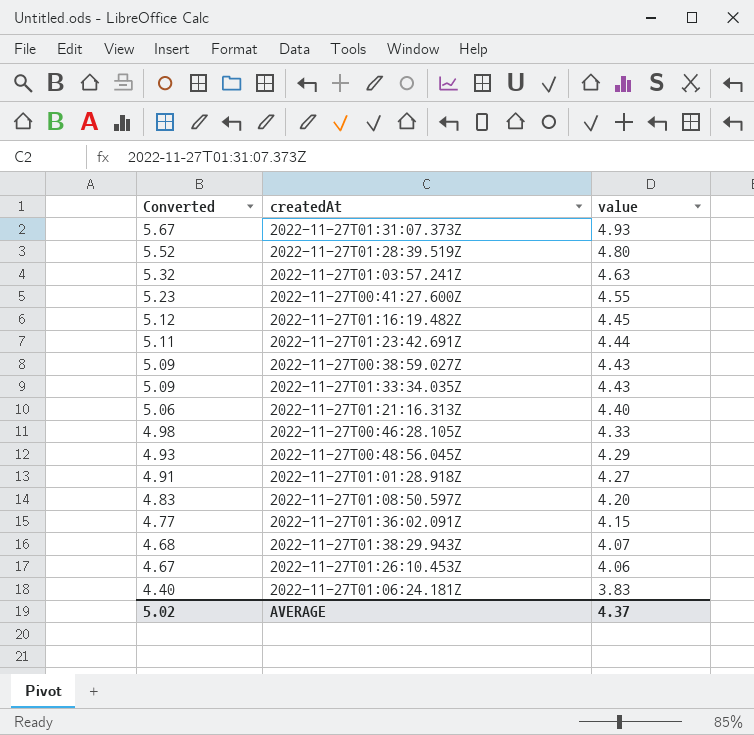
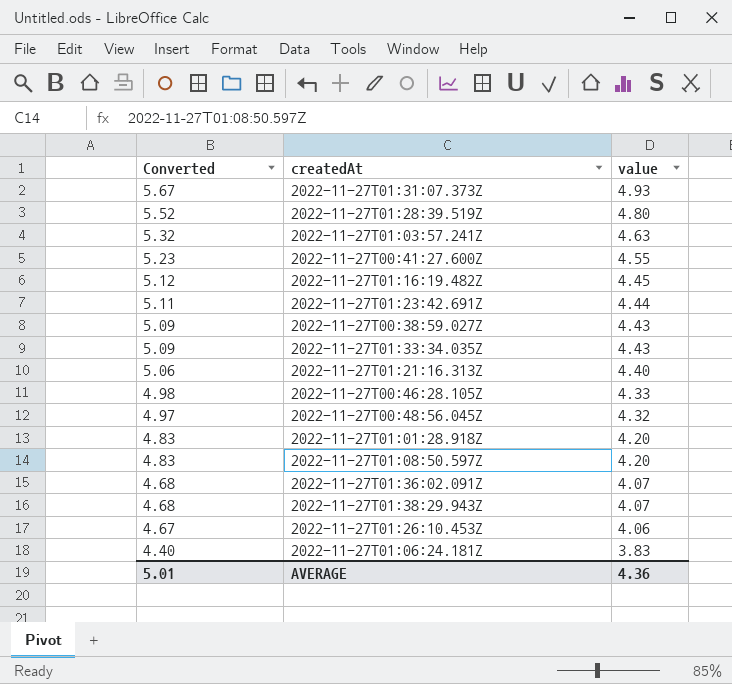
2022-11-27T00:48:56.045Z | Converted: 4.93 -> 4.97
2022-11-27T00:48:56.045Z | value: 4.29 -> 4.32
2022-11-27T01:01:28.918Z | Converted: 4.91 -> 4.83
2022-11-27T01:01:28.918Z | value: 4.27 -> 4.20
2022-11-27T01:36:02.091Z | Converted: 4.77 -> 4.68
2022-11-27T01:36:02.091Z | value: 4.15 -> 4.07
AVERAGE | Converted: 5.02 -> 5.01
AVERAGE | value: 4.37 -> 4.36

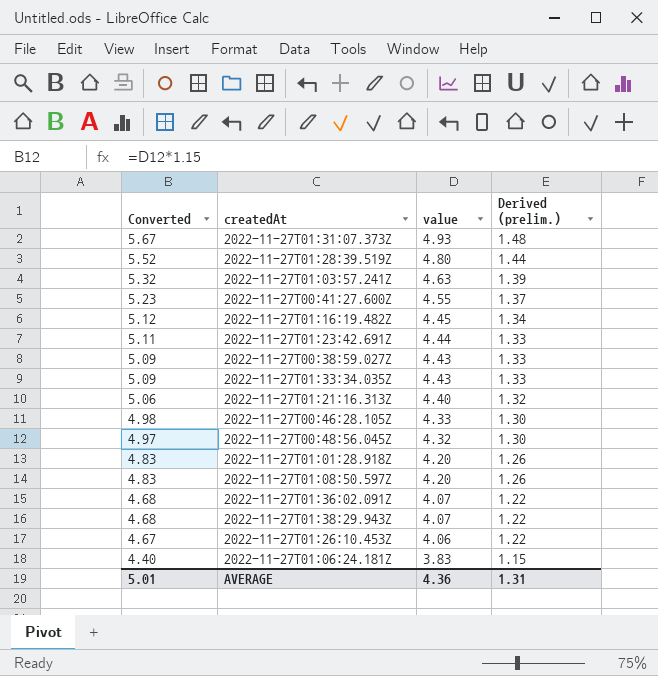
column Derived (prelim.) | formula: none -> [value] * 0.3

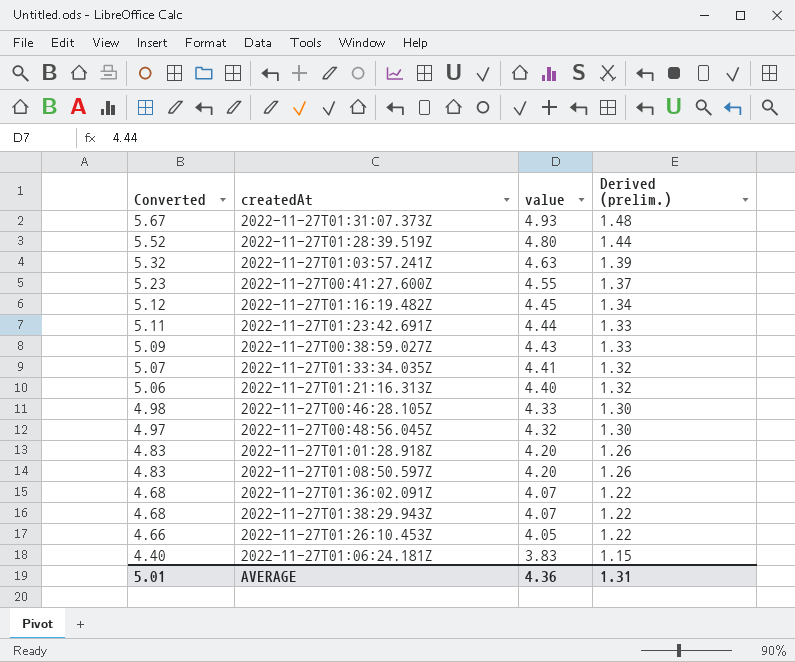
2022-11-27T01:33:34.035Z | Converted: 5.09 -> 5.07
2022-11-27T01:33:34.035Z | value: 4.43 -> 4.41
2022-11-27T01:33:34.035Z | Derived (prelim.): 1.33 -> 1.32
2022-11-27T01:26:10.453Z | Converted: 4.67 -> 4.66
2022-11-27T01:26:10.453Z | value: 4.06 -> 4.05

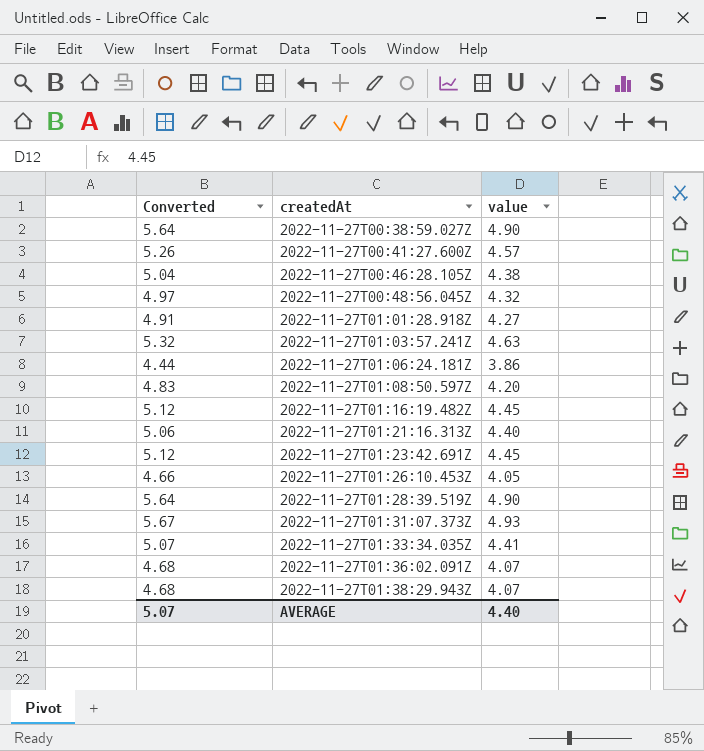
row order: Converted descending -> createdAt ascending
column Derived (prelim.) | formula: [value] * 0.3 -> none
2022-11-27T00:38:59.027Z | Converted: 5.09 -> 5.64
2022-11-27T00:38:59.027Z | value: 4.43 -> 4.90
2022-11-27T00:41:27.600Z | Converted: 5.23 -> 5.26
2022-11-27T00:41:27.600Z | value: 4.55 -> 4.57
2022-11-27T00:46:28.105Z | Converted: 4.98 -> 5.04
2022-11-27T00:46:28.105Z | value: 4.33 -> 4.38
2022-11-27T01:01:28.918Z | Converted: 4.83 -> 4.91
2022-11-27T01:01:28.918Z | value: 4.20 -> 4.27
2022-11-27T01:06:24.181Z | Converted: 4.40 -> 4.44
2022-11-27T01:06:24.181Z | value: 3.83 -> 3.86
2022-11-27T01:23:42.691Z | Converted: 5.11 -> 5.12
2022-11-27T01:23:42.691Z | value: 4.44 -> 4.45
2022-11-27T01:28:39.519Z | Converted: 5.52 -> 5.64
2022-11-27T01:28:39.519Z | value: 4.80 -> 4.90
AVERAGE | Converted: 5.01 -> 5.07
AVERAGE | value: 4.36 -> 4.40

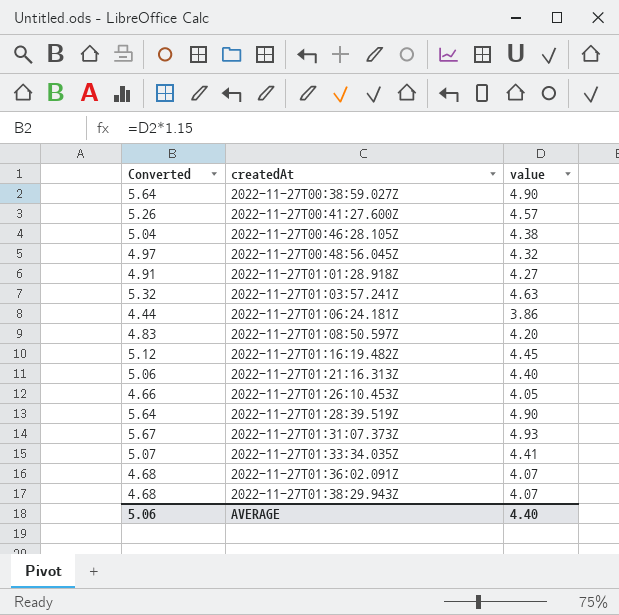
row 2022-11-27T01:23:42.691Z: 5.12 | 4.45 -> none
AVERAGE | Converted: 5.07 -> 5.06

